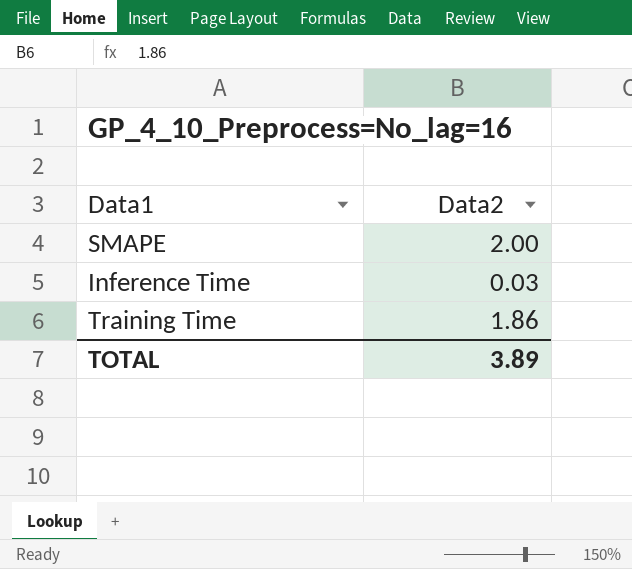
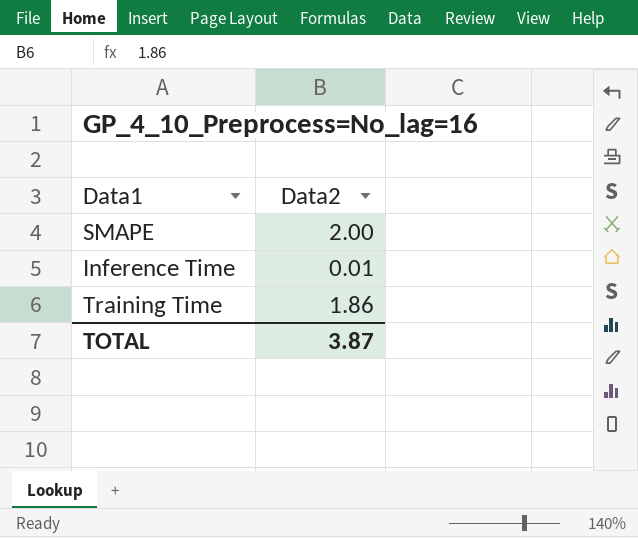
Inference Time | Data2: 0.03 -> 0.01
TOTAL | Data2: 3.89 -> 3.87

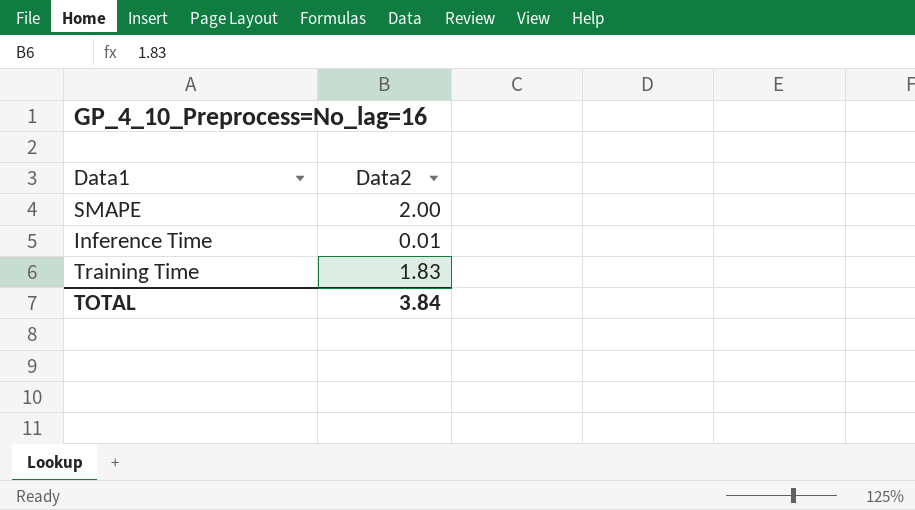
Training Time | Data2: 1.86 -> 1.83
TOTAL | Data2: 3.87 -> 3.84

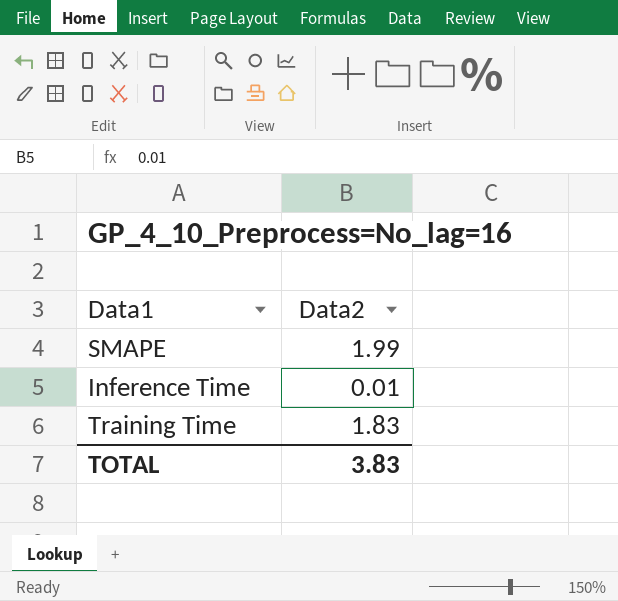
SMAPE | Data2: 2.00 -> 1.99
TOTAL | Data2: 3.84 -> 3.83

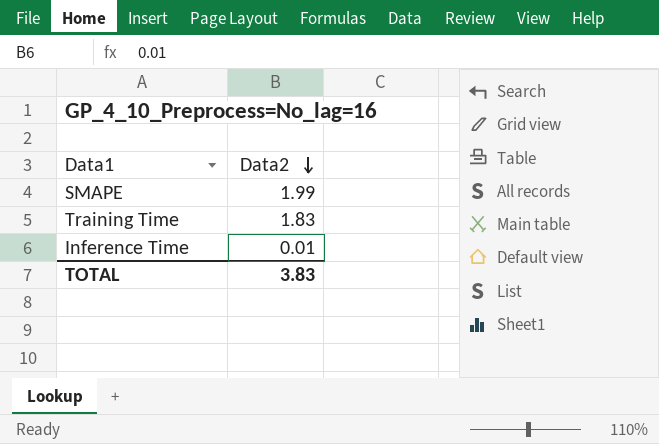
row order: none -> Data2 descending

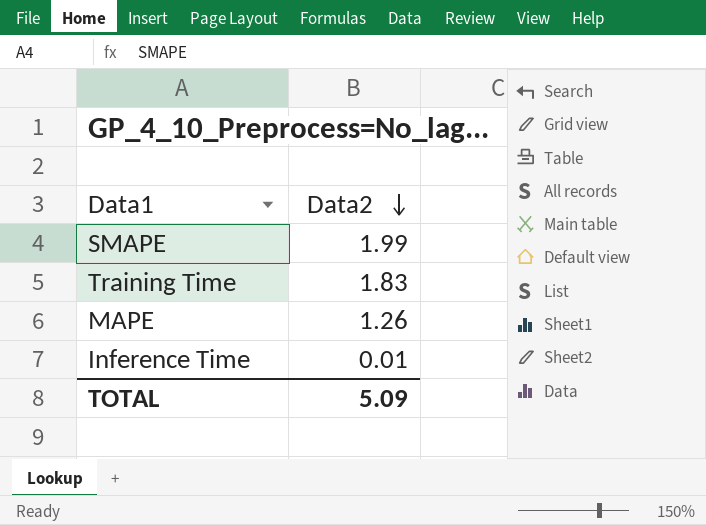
row MAPE: none -> 1.26
TOTAL | Data2: 3.83 -> 5.09

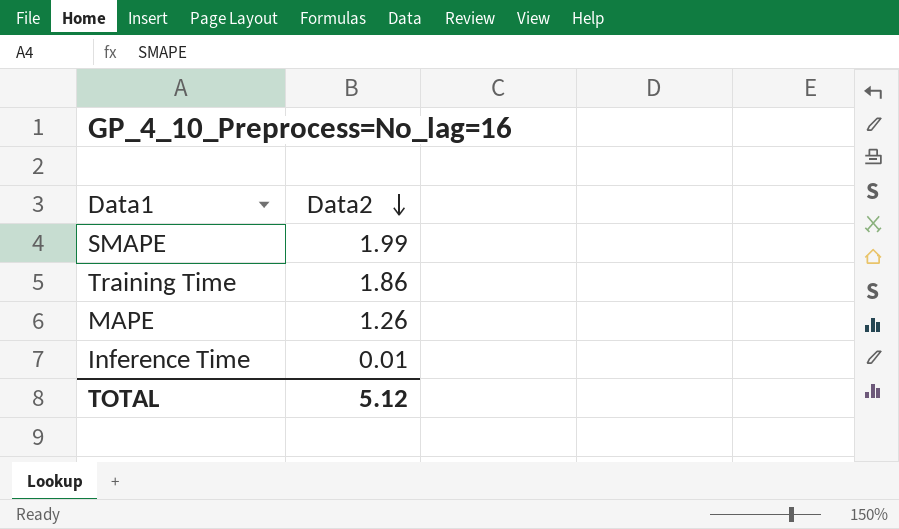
Training Time | Data2: 1.83 -> 1.86
TOTAL | Data2: 5.09 -> 5.12

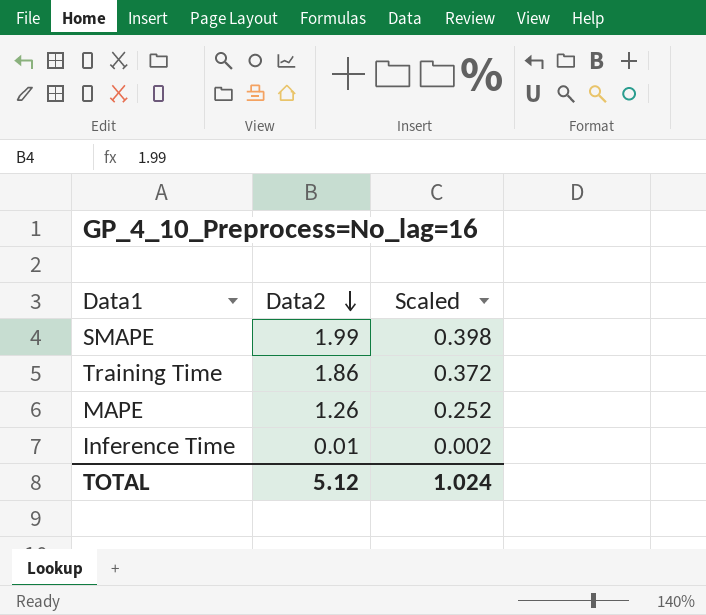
column Scaled | formula: none -> [Data2] * 0.2

